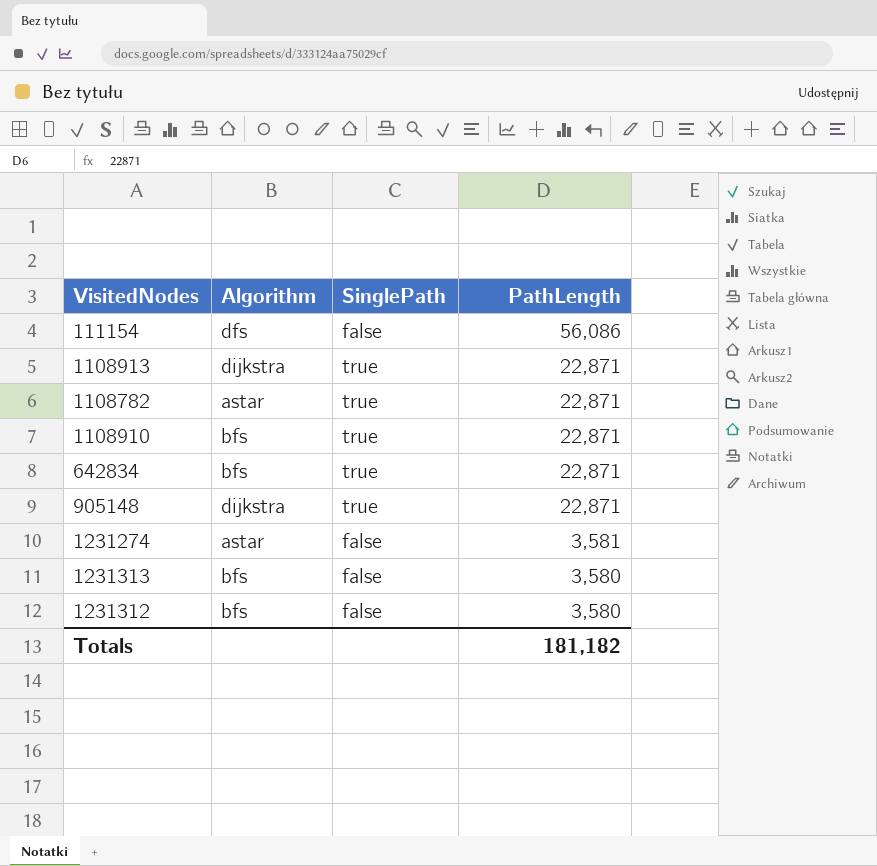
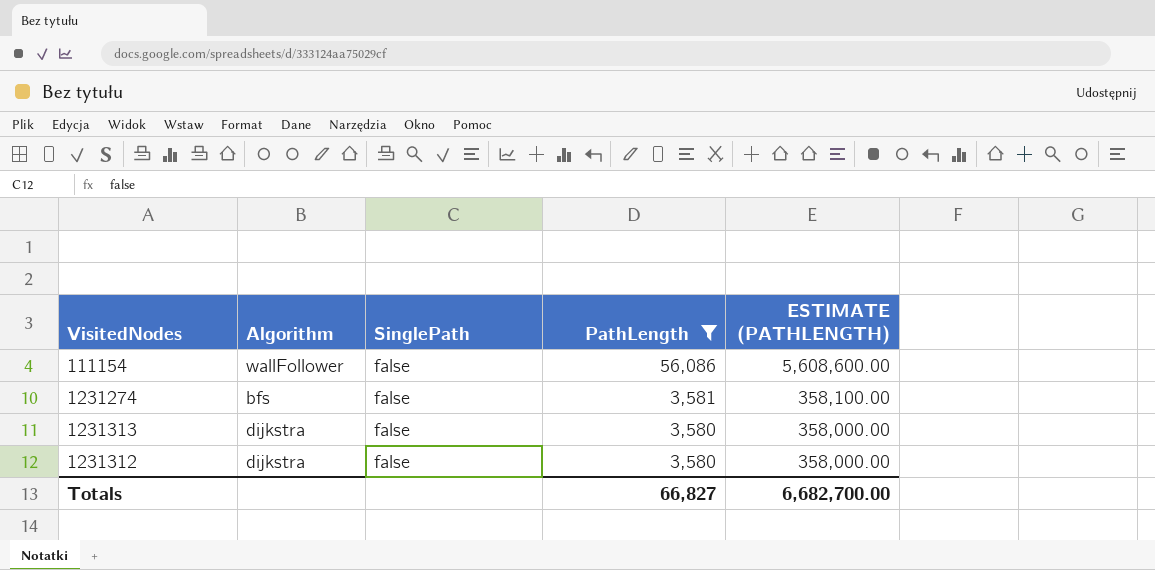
filter: none -> PathLength != 22,871
column ESTIMATE (PATHLENGTH) | formula: none -> [PathLength] * 100
111154 | Algorithm: dfs -> wallFollower
1231274 | Algorithm: astar -> bfs
1231313 | Algorithm: bfs -> dijkstra
1231312 | Algorithm: bfs -> dijkstra
Totals | PathLength: 181,182 -> 66,827

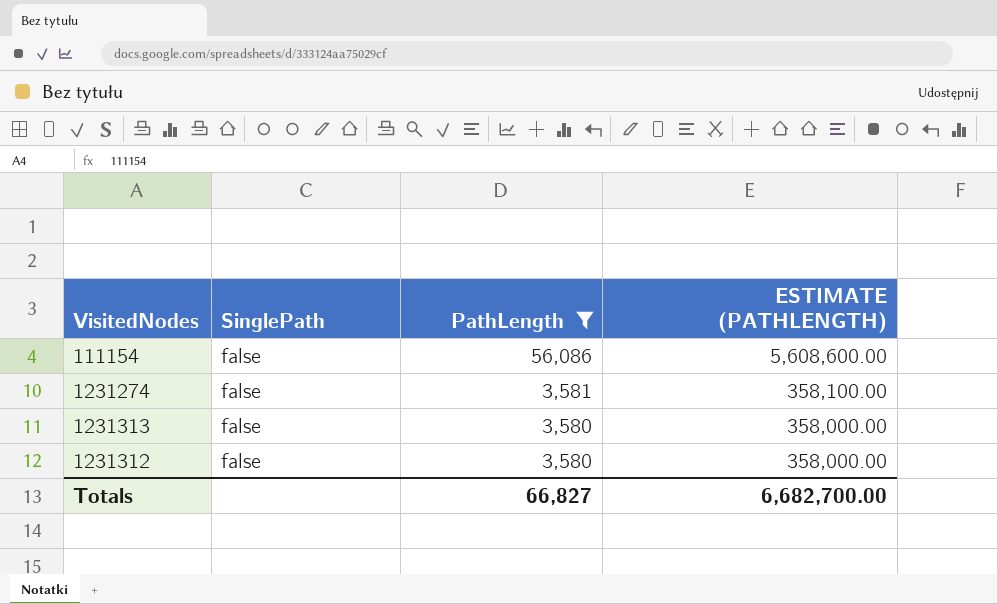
column Algorithm | position: 2 -> none

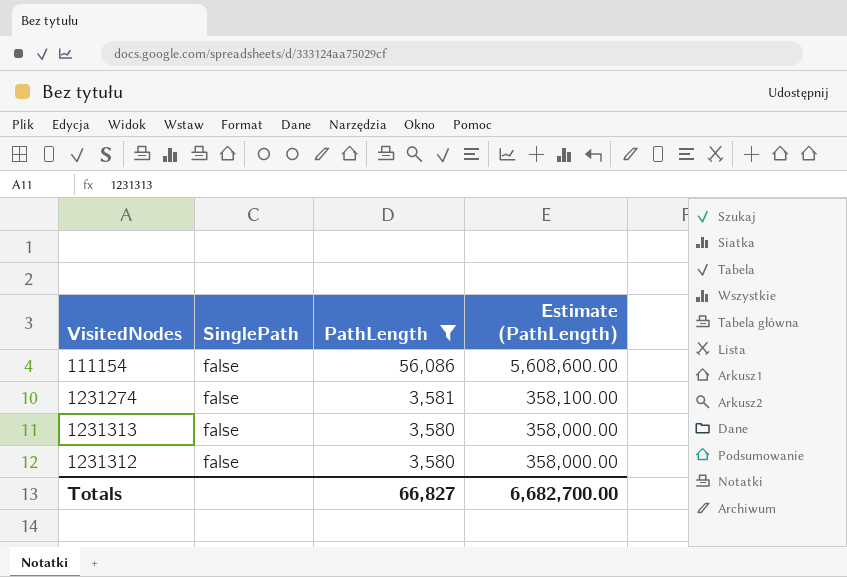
column name: ESTIMATE (PATHLENGTH) -> Estimate (PathLength)

